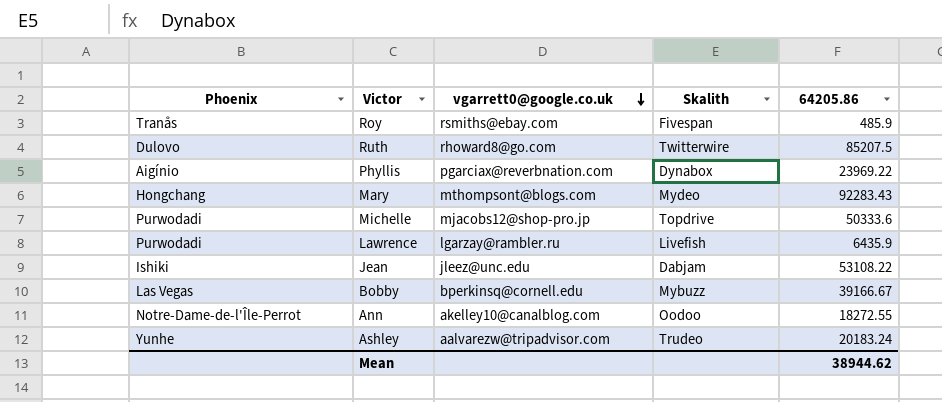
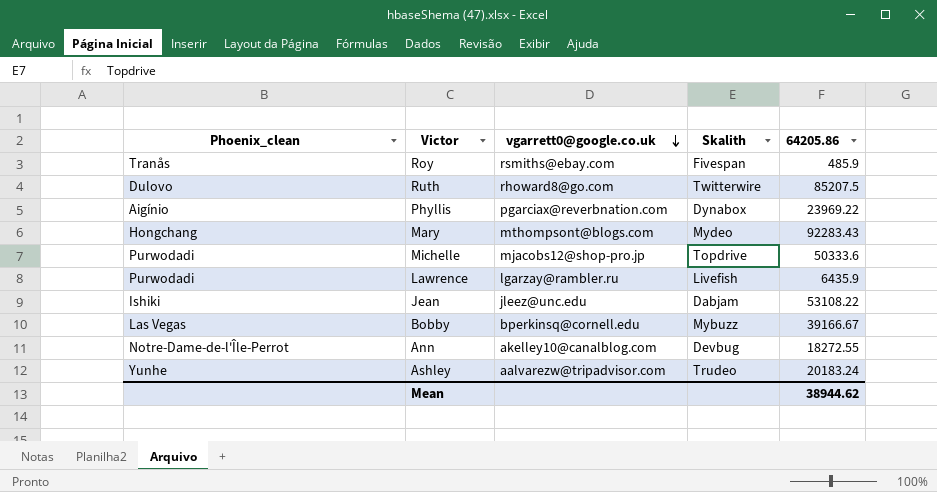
column name: Phoenix -> Phoenix_clean
Ann | Skalith: Oodoo -> Devbug

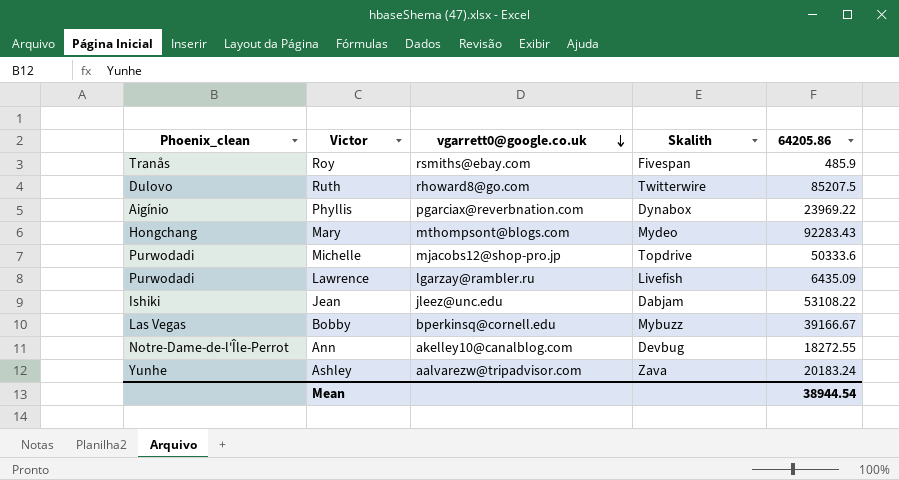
Lawrence | 64205.86: 6435.9 -> 6435.09
Ashley | Skalith: Trudeo -> Zava
Mean | 64205.86: 38944.62 -> 38944.54

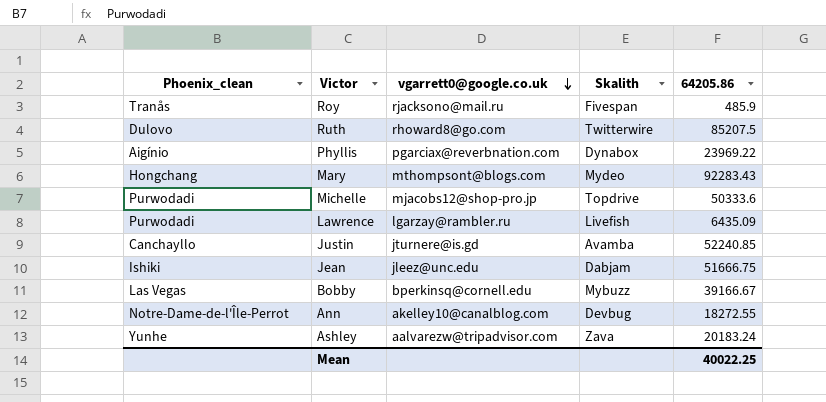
Roy | vgarrett0@google.co.uk: rsmiths@ebay.com -> rjacksono@mail.ru
row Justin: none -> Canchayllo | jturnere@is.gd | Avamba | 52240.85
Jean | 64205.86: 53108.22 -> 51666.75
Mean | 64205.86: 38944.54 -> 40022.25

